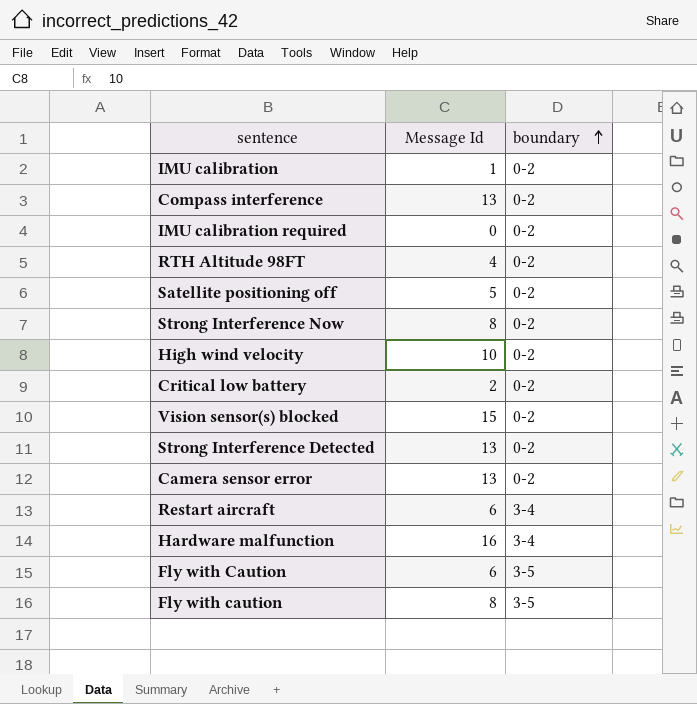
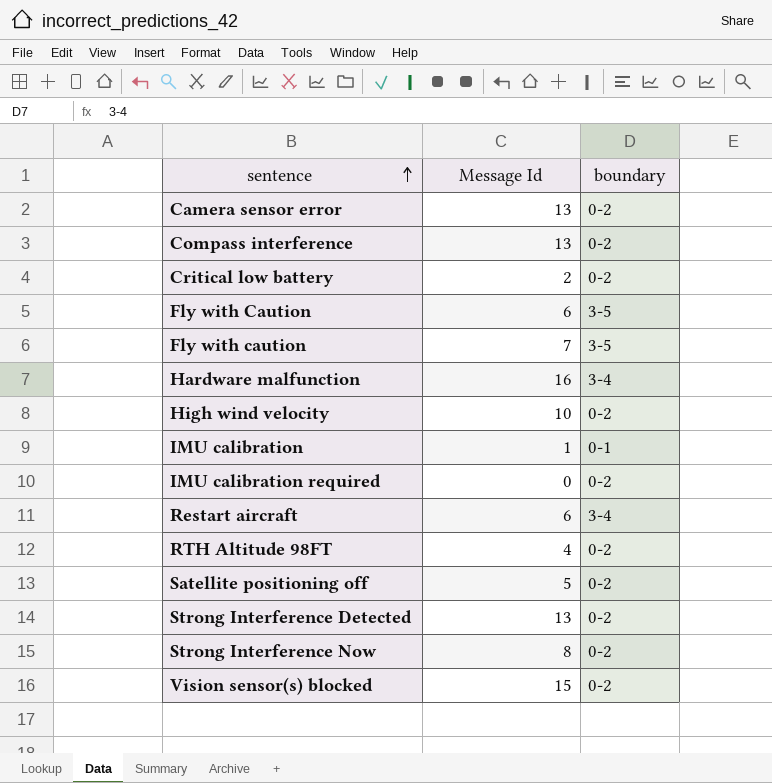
row order: boundary ascending -> sentence ascending
Fly with caution | Message Id: 8 -> 7
IMU calibration | boundary: 0-2 -> 0-1

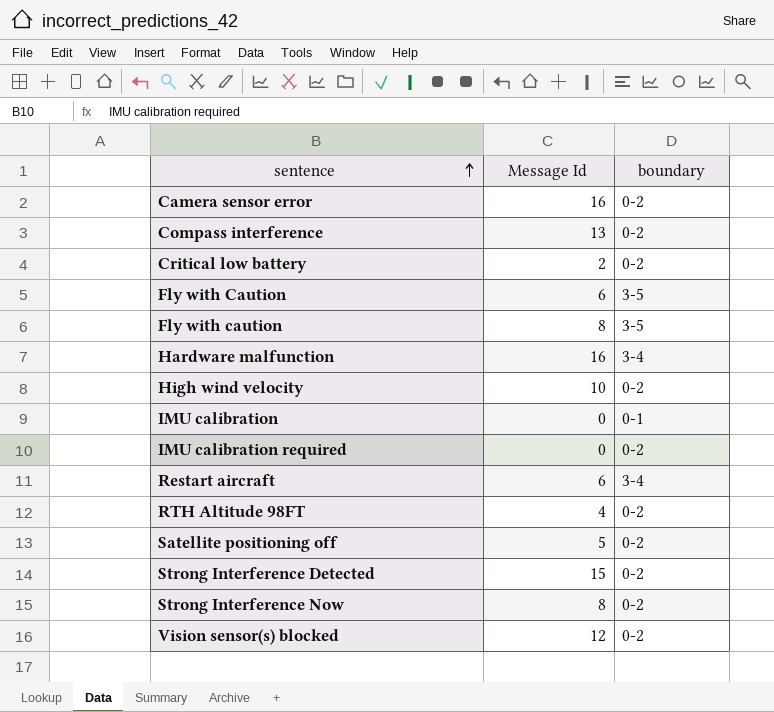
Camera sensor error | Message Id: 13 -> 16
Fly with caution | Message Id: 7 -> 8
IMU calibration | Message Id: 1 -> 0
Strong Interference Detected | Message Id: 13 -> 15
Vision sensor(s) blocked | Message Id: 15 -> 12

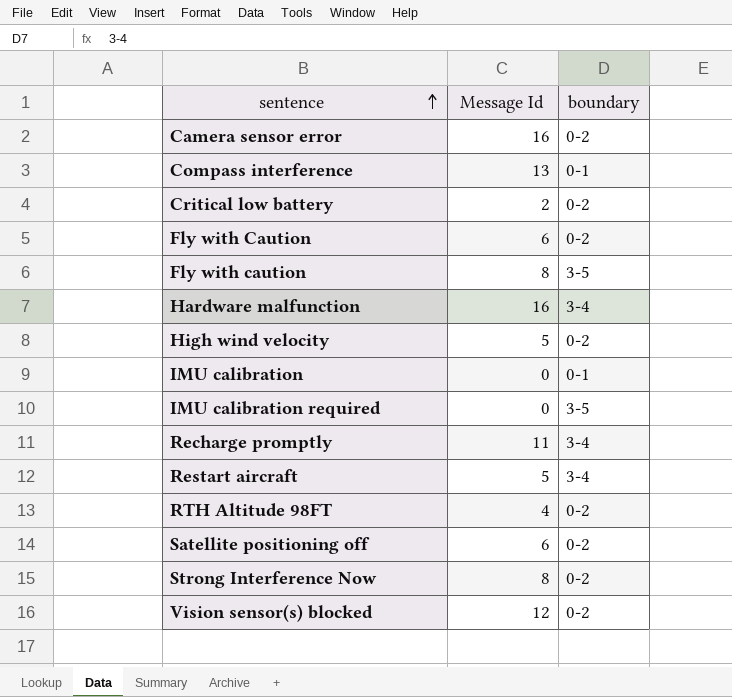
row Strong Interference Detected: 15 | 0-2 -> none
Compass interference | boundary: 0-2 -> 0-1
Fly with Caution | boundary: 3-5 -> 0-2
High wind velocity | Message Id: 10 -> 5
IMU calibration required | boundary: 0-2 -> 3-5
row Recharge promptly: none -> 11 | 3-4
Restart aircraft | Message Id: 6 -> 5
Satellite positioning off | Message Id: 5 -> 6

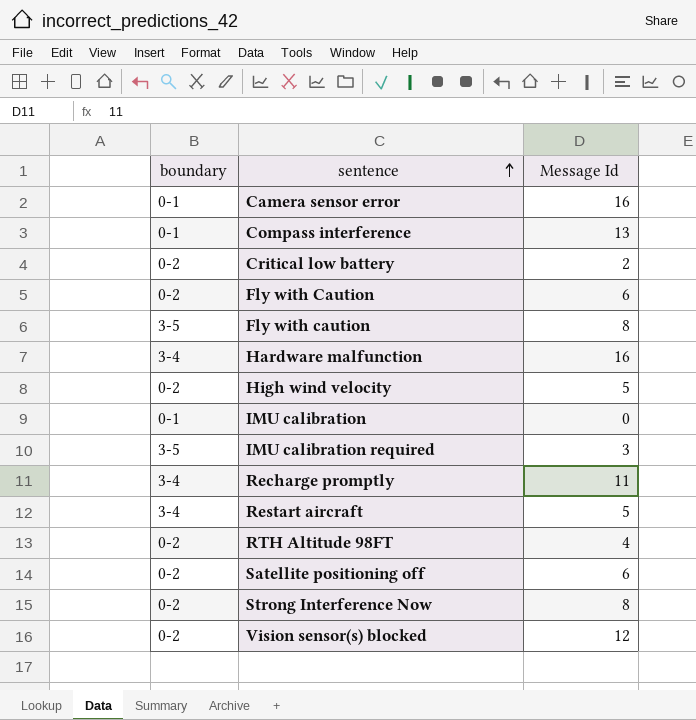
column boundary | position: 3 -> 1
Camera sensor error | boundary: 0-2 -> 0-1
IMU calibration required | Message Id: 0 -> 3

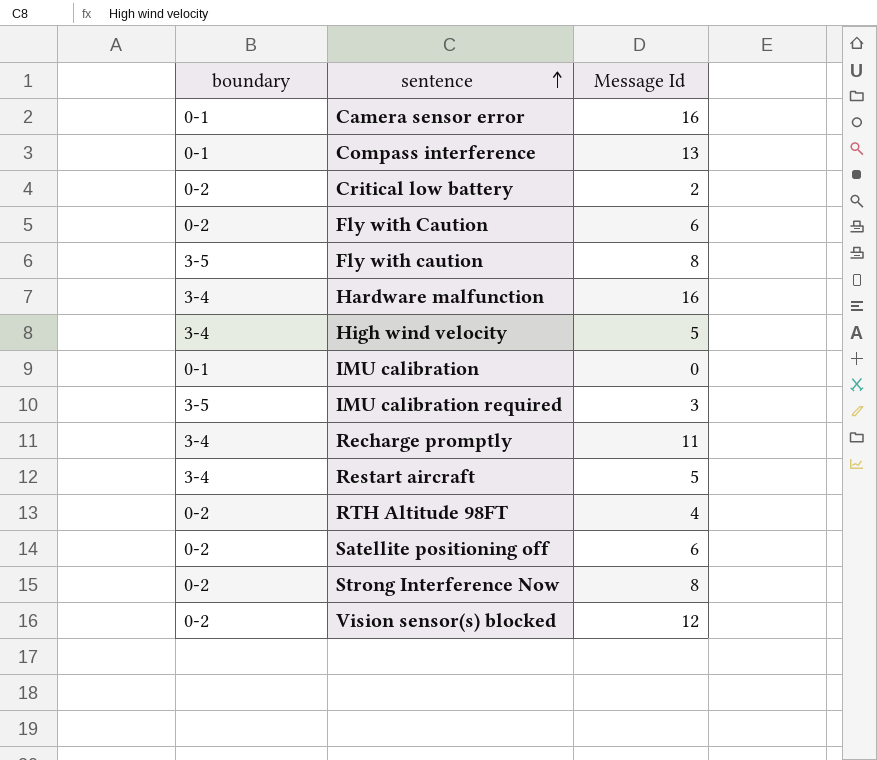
High wind velocity | boundary: 0-2 -> 3-4

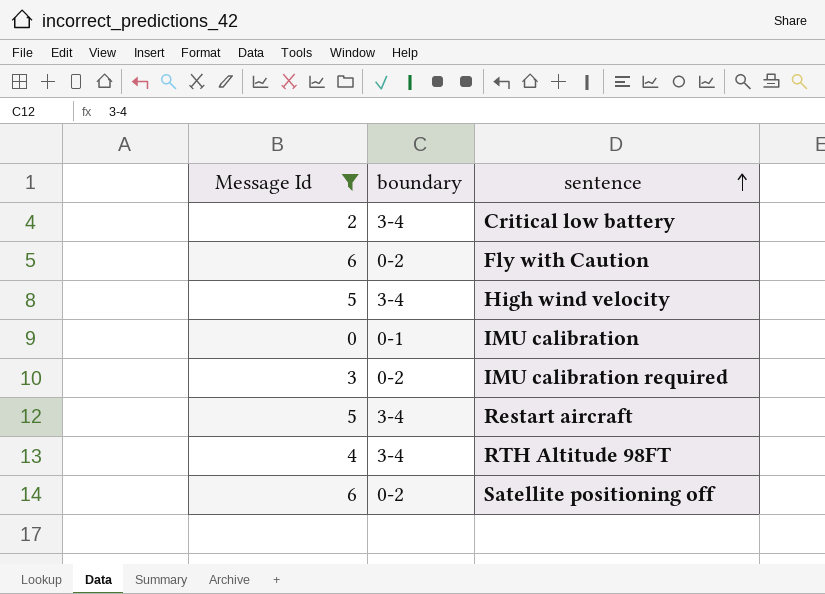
filter: none -> Message Id <= 6
column Message Id | position: 3 -> 1
Critical low battery | boundary: 0-2 -> 3-4
IMU calibration required | boundary: 3-5 -> 0-2
RTH Altitude 98FT | boundary: 0-2 -> 3-4

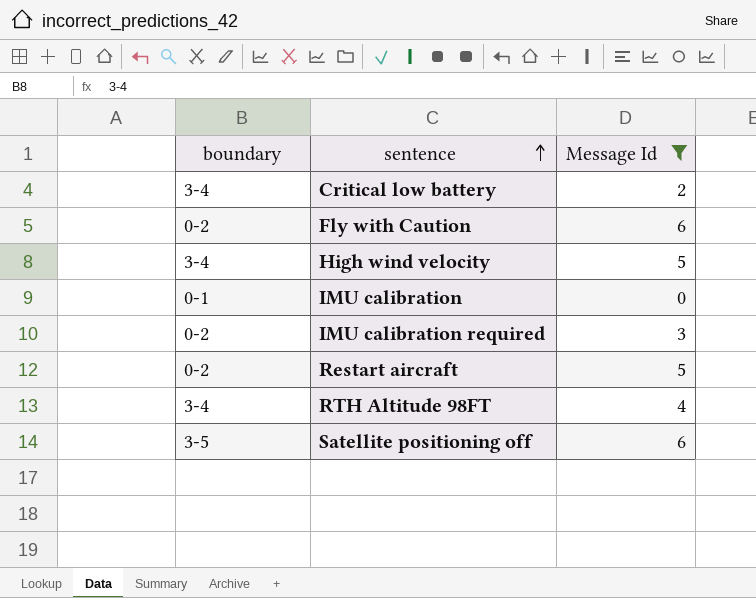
column Message Id | position: 1 -> 3
Restart aircraft | boundary: 3-4 -> 0-2
Satellite positioning off | boundary: 0-2 -> 3-5

